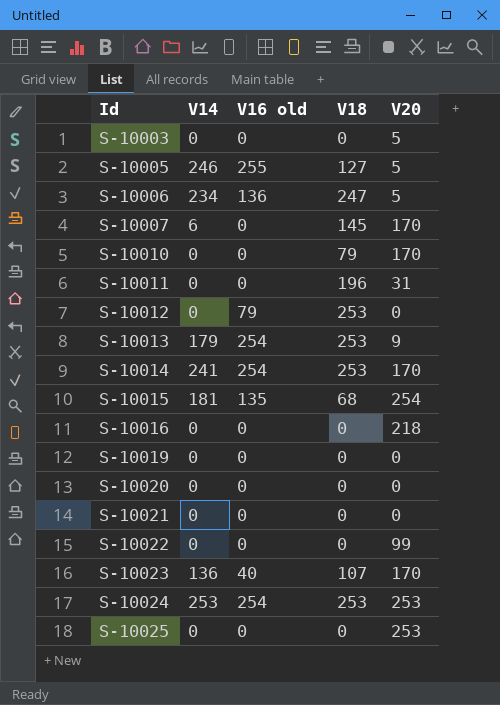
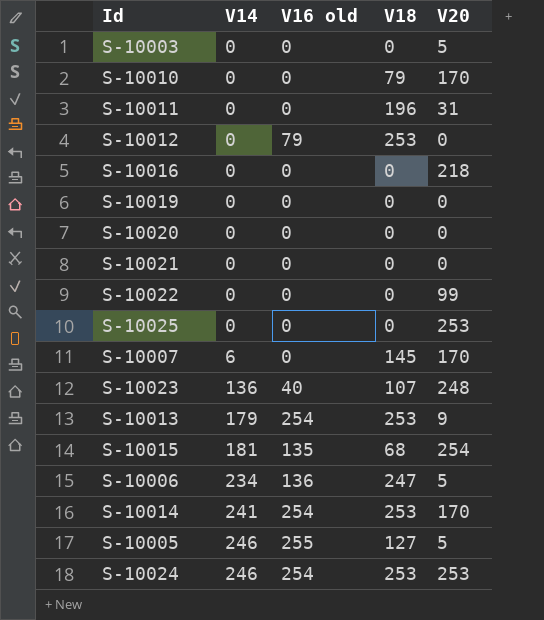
row order: Id ascending -> V14 ascending
S-10023 | V20: 170 -> 248
S-10024 | V14: 253 -> 246

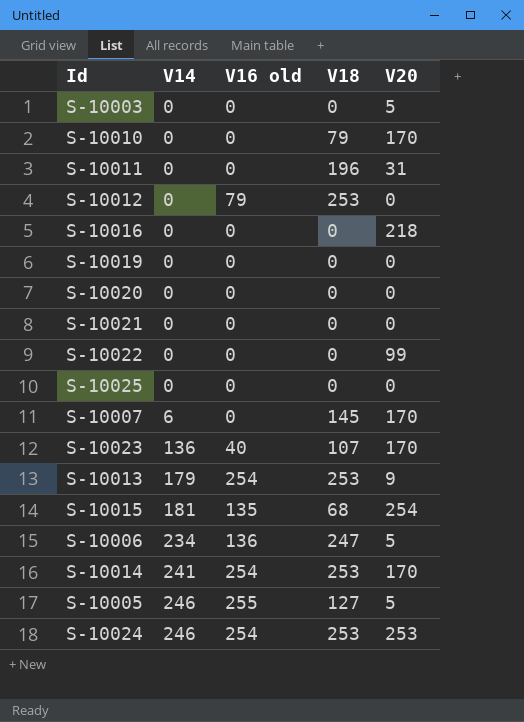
S-10025 | V20: 253 -> 0
S-10023 | V20: 248 -> 170

